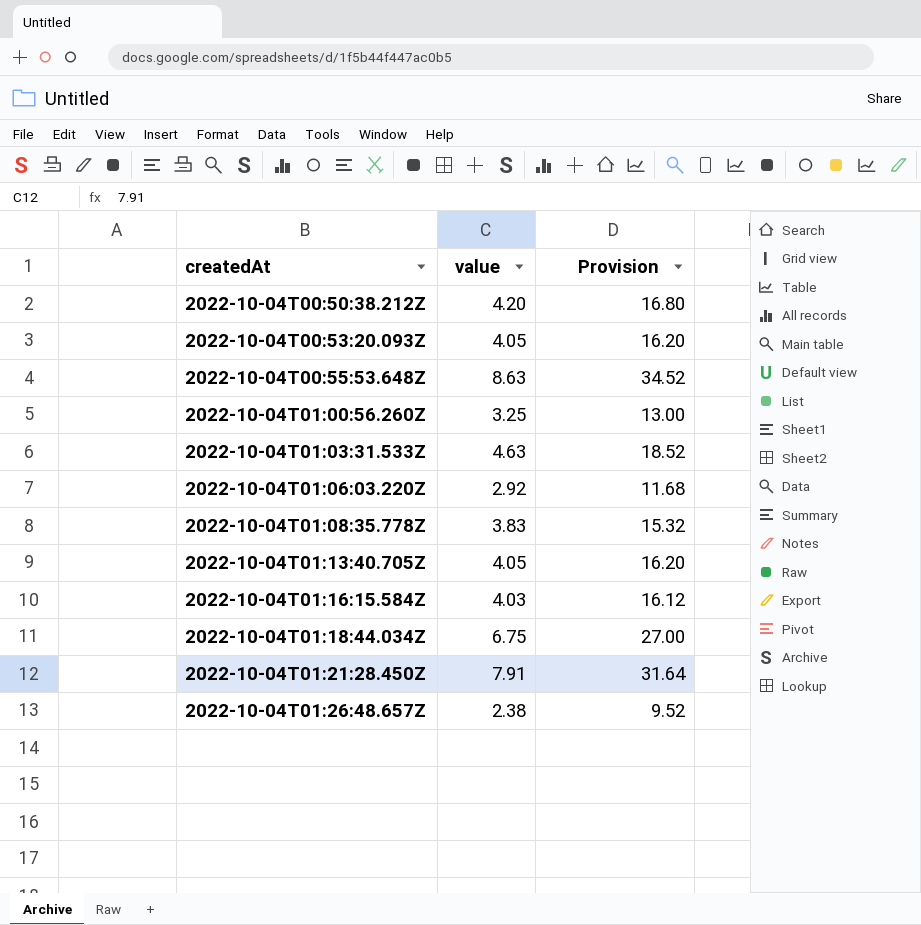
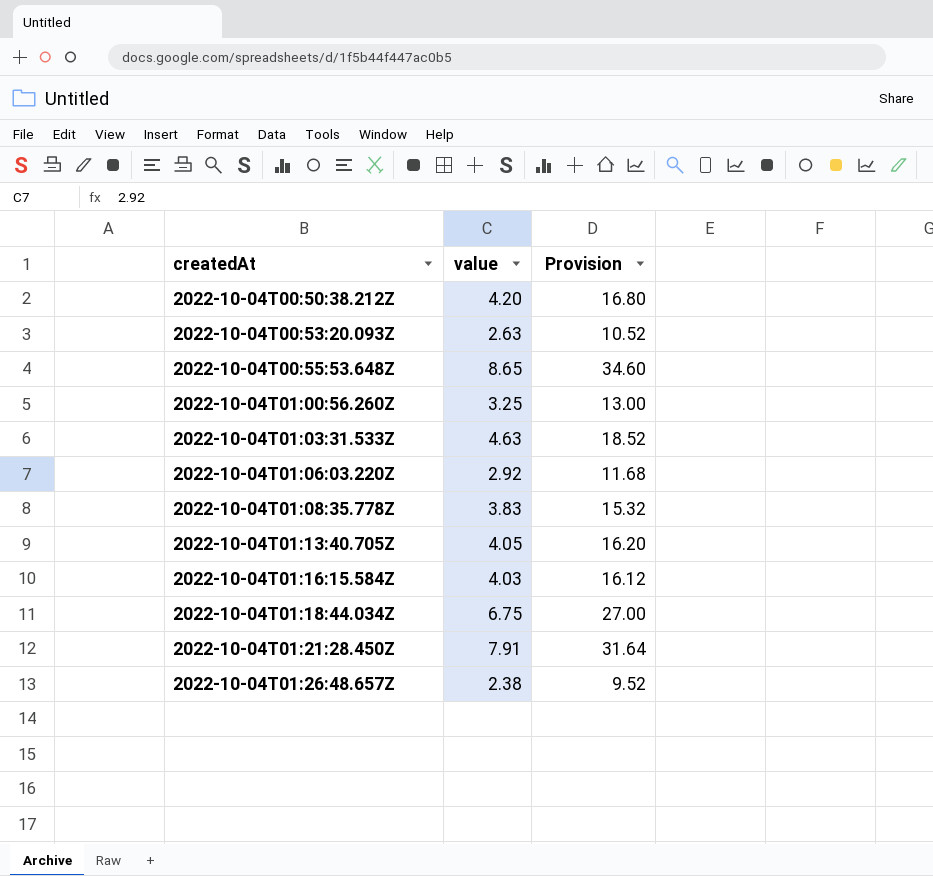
2022-10-04T00:53:20.093Z | value: 4.05 -> 2.63
2022-10-04T00:53:20.093Z | Provision: 16.20 -> 10.52
2022-10-04T00:55:53.648Z | value: 8.63 -> 8.65
2022-10-04T00:55:53.648Z | Provision: 34.52 -> 34.60

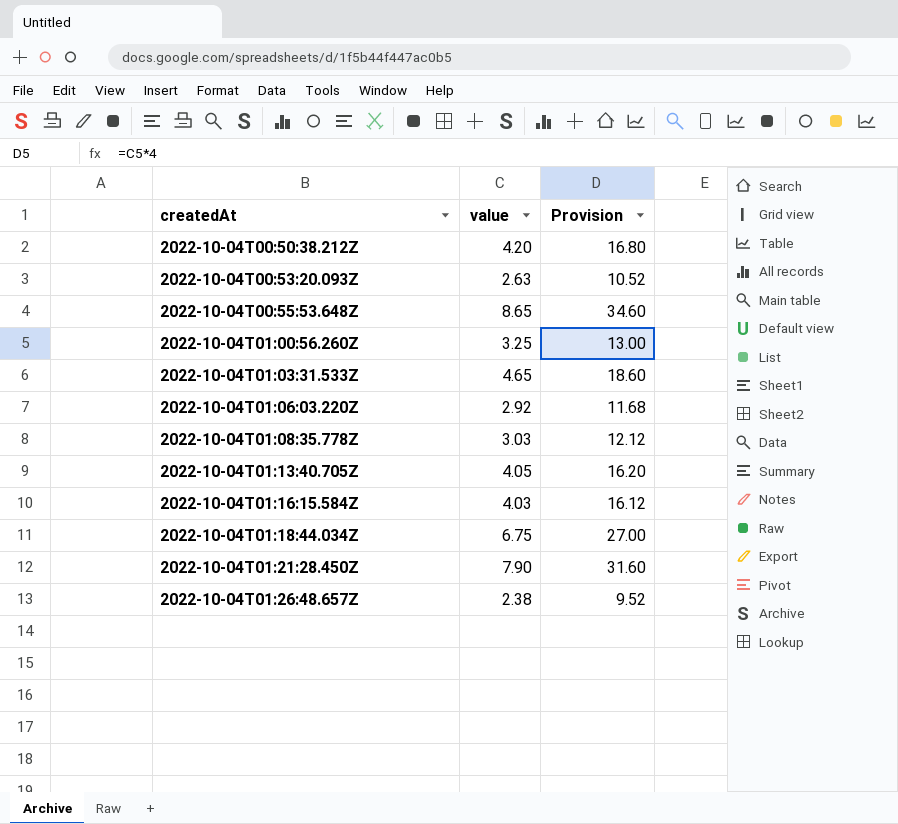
2022-10-04T01:03:31.533Z | value: 4.63 -> 4.65
2022-10-04T01:03:31.533Z | Provision: 18.52 -> 18.60
2022-10-04T01:08:35.778Z | value: 3.83 -> 3.03
2022-10-04T01:08:35.778Z | Provision: 15.32 -> 12.12
2022-10-04T01:21:28.450Z | value: 7.91 -> 7.90
2022-10-04T01:21:28.450Z | Provision: 31.64 -> 31.60

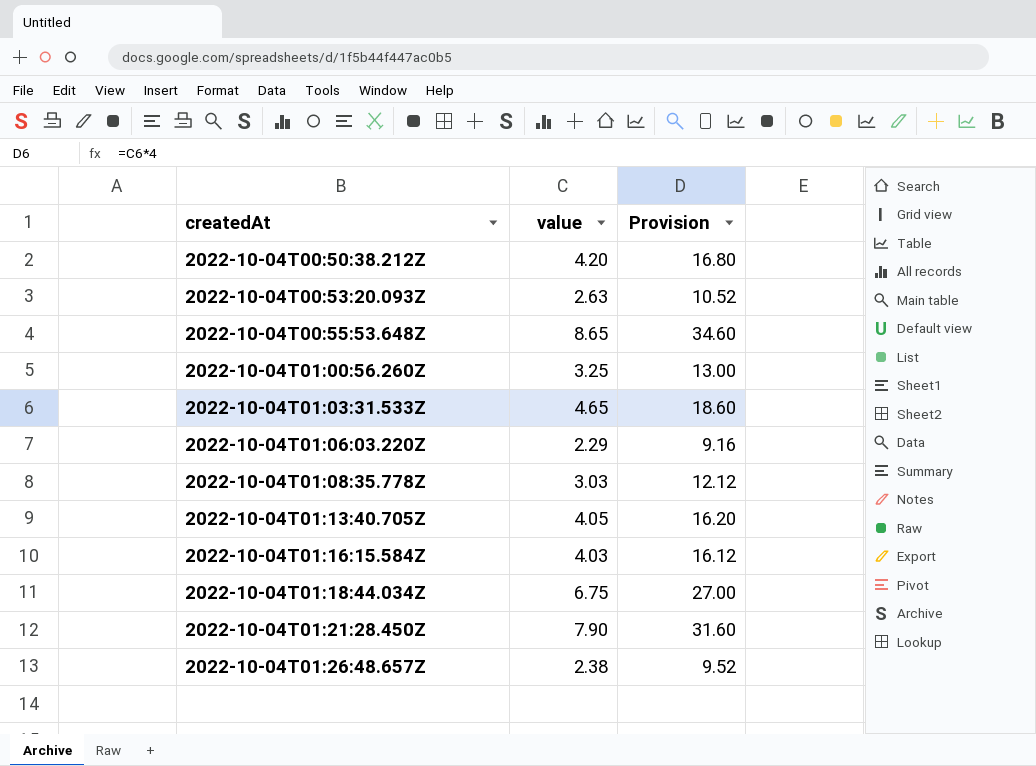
2022-10-04T01:06:03.220Z | value: 2.92 -> 2.29
2022-10-04T01:06:03.220Z | Provision: 11.68 -> 9.16

